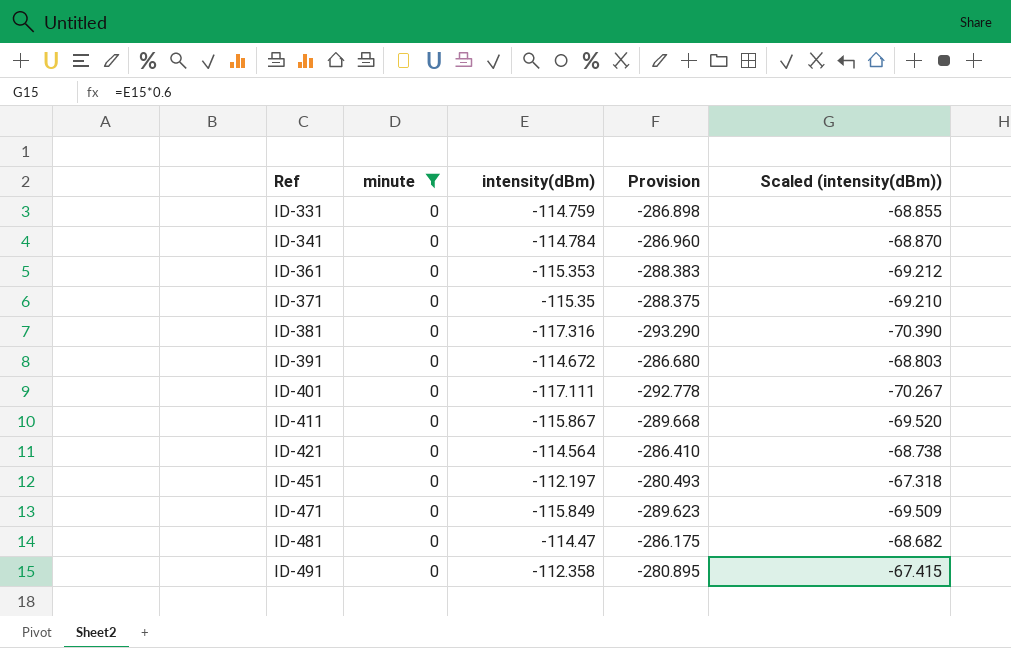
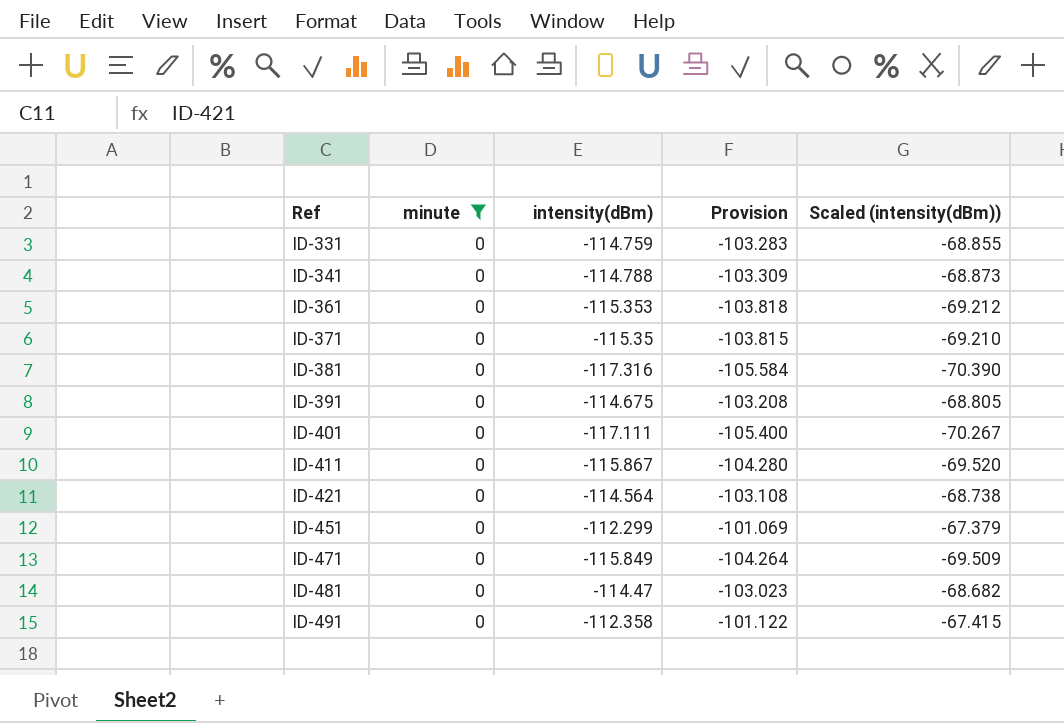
column Provision | formula: [intensity(dBm)] * 2.5 -> [intensity(dBm)] * 0.9
ID-341 | intensity(dBm): -114.784 -> -114.788
ID-341 | Scaled (intensity(dBm)): -68.870 -> -68.873
ID-391 | intensity(dBm): -114.672 -> -114.675
ID-391 | Scaled (intensity(dBm)): -68.803 -> -68.805
ID-451 | intensity(dBm): -112.197 -> -112.299
ID-451 | Scaled (intensity(dBm)): -67.318 -> -67.379

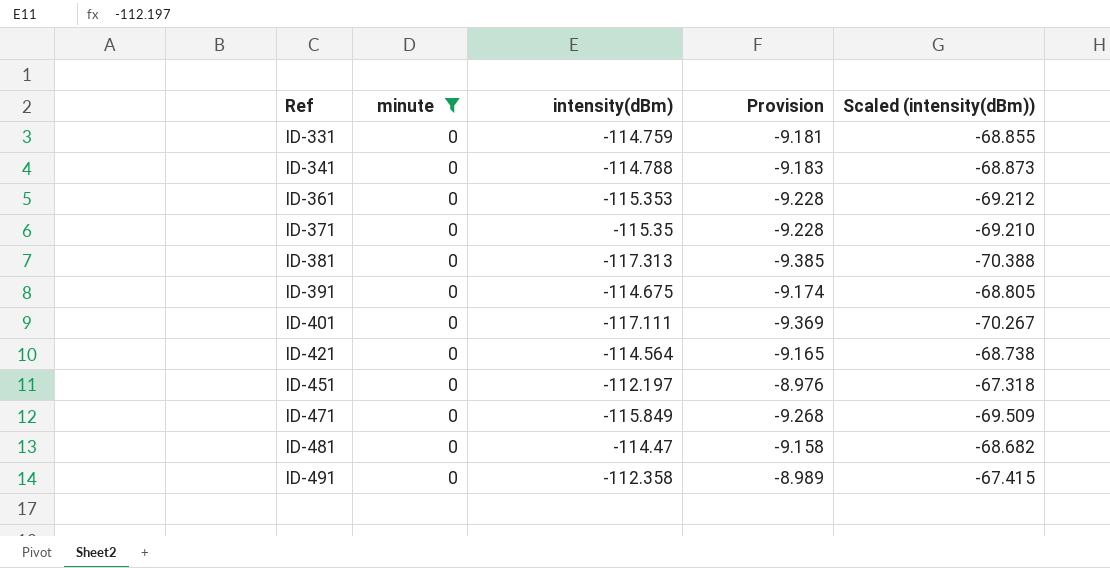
column Provision | formula: [intensity(dBm)] * 0.9 -> [intensity(dBm)] * 0.08
row ID-411: 0 | -115.867 | -104.280 | -69.520 -> none
ID-381 | intensity(dBm): -117.316 -> -117.313
ID-381 | Scaled (intensity(dBm)): -70.390 -> -70.388
ID-451 | intensity(dBm): -112.299 -> -112.197
ID-451 | Scaled (intensity(dBm)): -67.379 -> -67.318

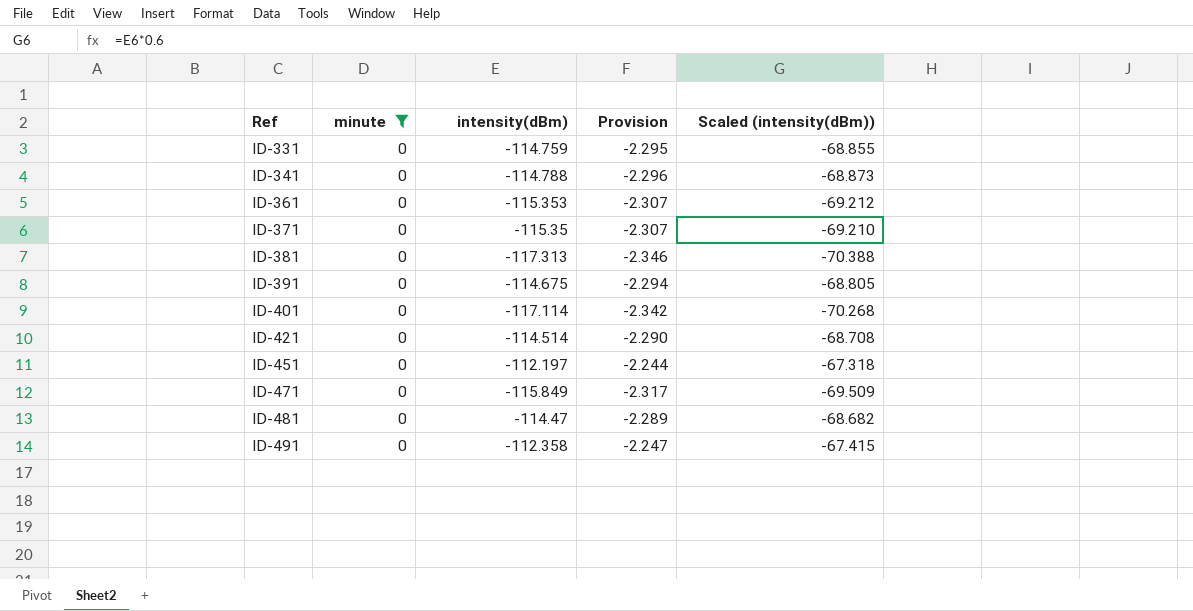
column Provision | formula: [intensity(dBm)] * 0.08 -> [intensity(dBm)] * 0.02
ID-401 | intensity(dBm): -117.111 -> -117.114
ID-401 | Scaled (intensity(dBm)): -70.267 -> -70.268
ID-421 | intensity(dBm): -114.564 -> -114.514
ID-421 | Scaled (intensity(dBm)): -68.738 -> -68.708

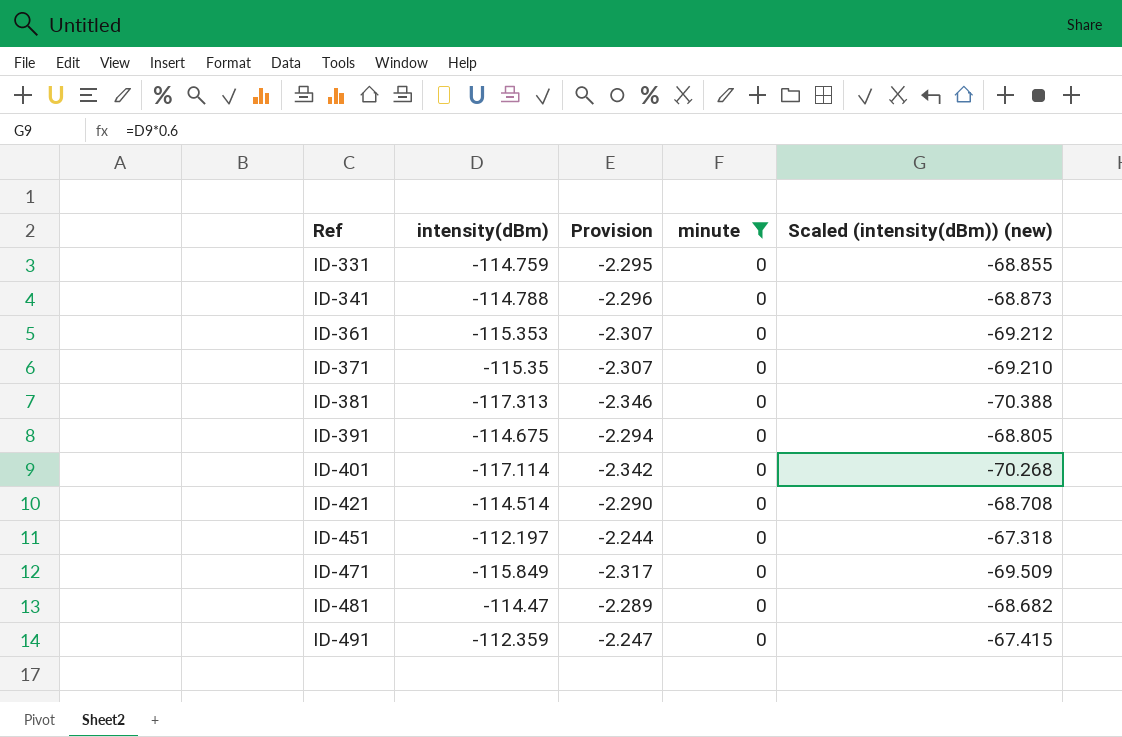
column minute | position: 2 -> 4
column name: Scaled (intensity(dBm)) -> Scaled (intensity(dBm)) (new)
ID-491 | intensity(dBm): -112.358 -> -112.359

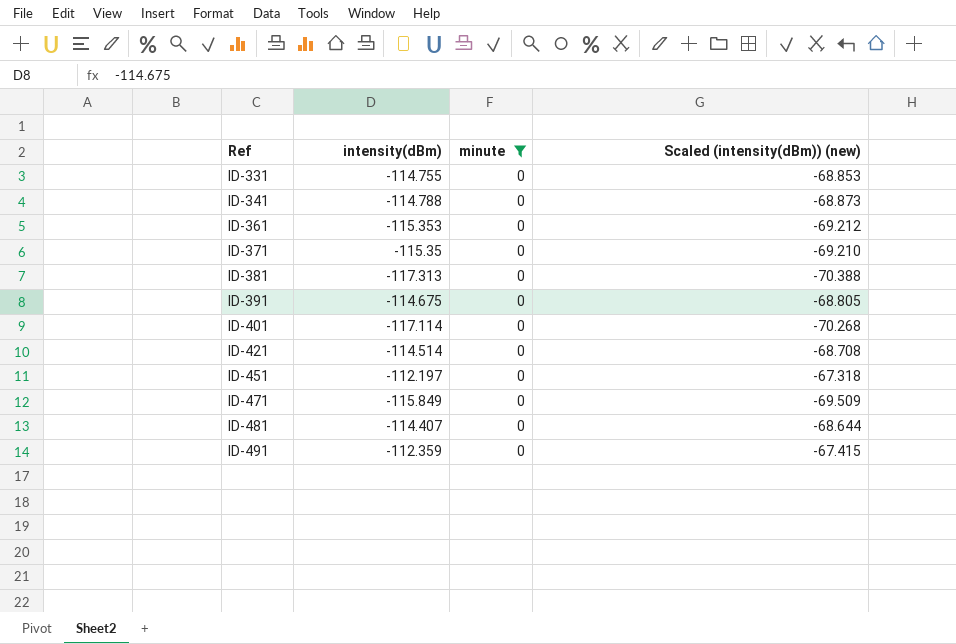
column Provision | formula: [intensity(dBm)] * 0.02 -> none
ID-331 | intensity(dBm): -114.759 -> -114.755
ID-331 | Scaled (intensity(dBm)) (new): -68.855 -> -68.853
ID-481 | intensity(dBm): -114.47 -> -114.407
ID-481 | Scaled (intensity(dBm)) (new): -68.682 -> -68.644

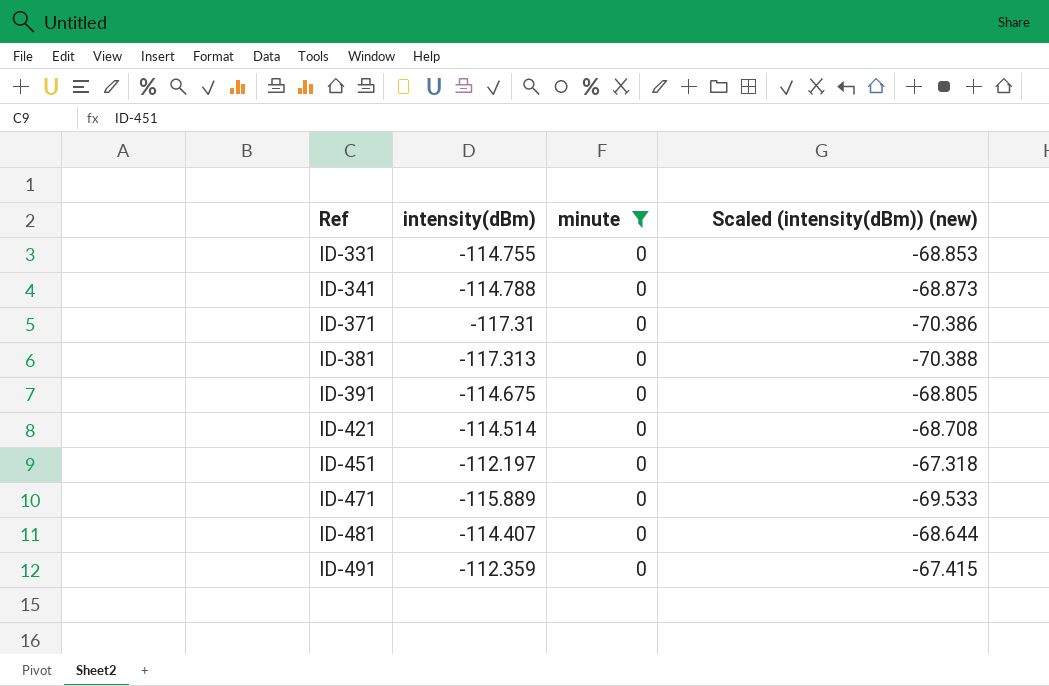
row ID-361: -115.353 | 0 | -69.212 -> none
row ID-401: -117.114 | 0 | -70.268 -> none
ID-371 | intensity(dBm): -115.35 -> -117.31
ID-371 | Scaled (intensity(dBm)) (new): -69.210 -> -70.386
ID-471 | intensity(dBm): -115.849 -> -115.889
ID-471 | Scaled (intensity(dBm)) (new): -69.509 -> -69.533

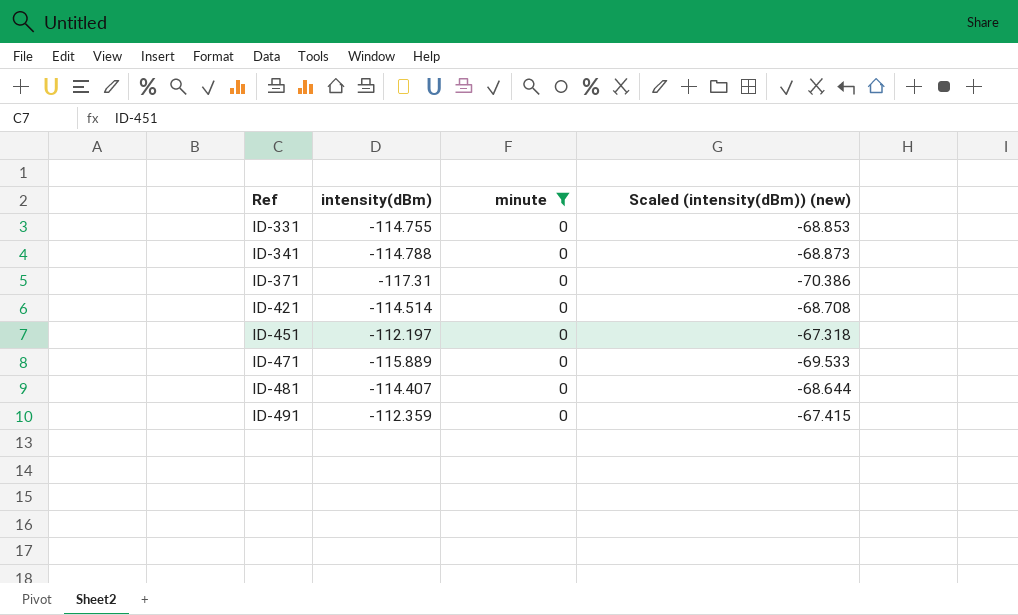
row ID-381: -117.313 | 0 | -70.388 -> none
row ID-391: -114.675 | 0 | -68.805 -> none

